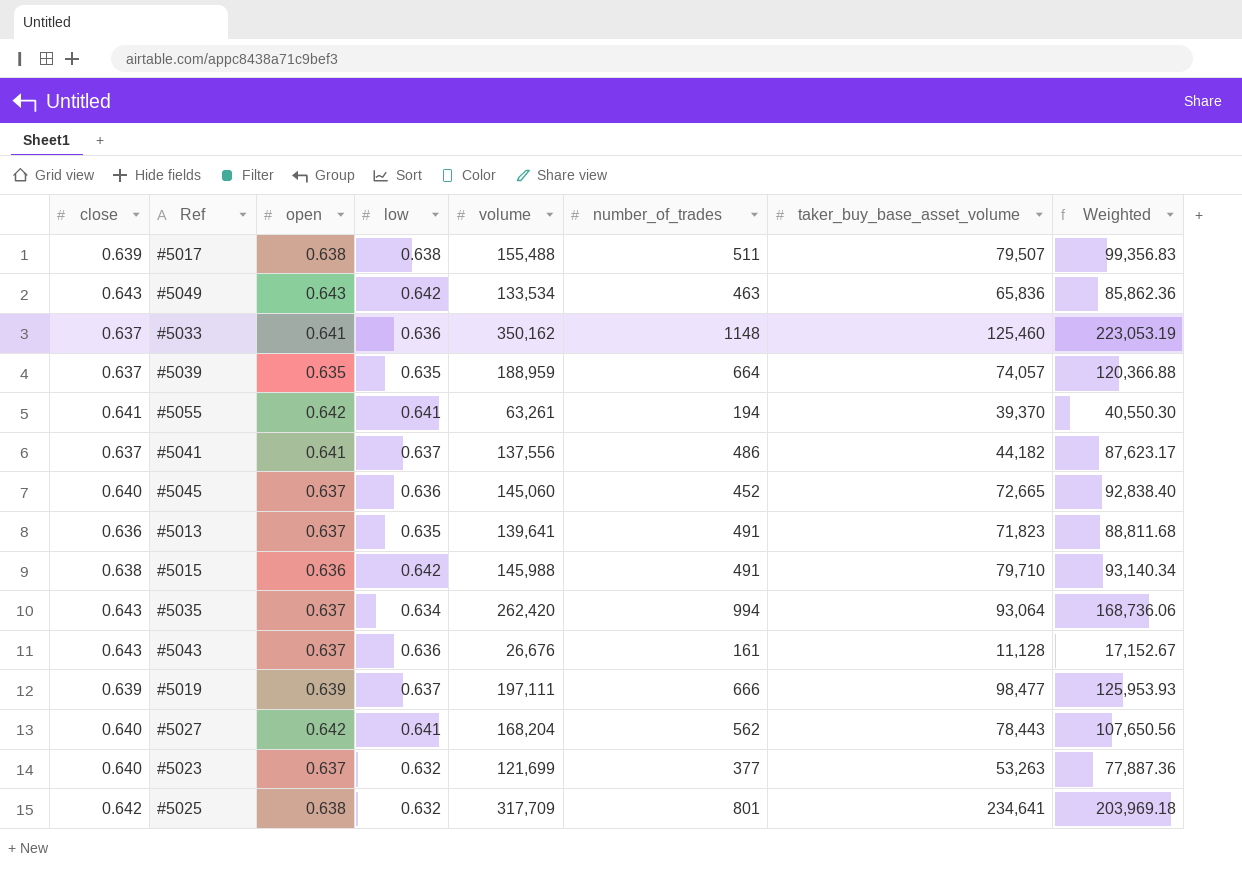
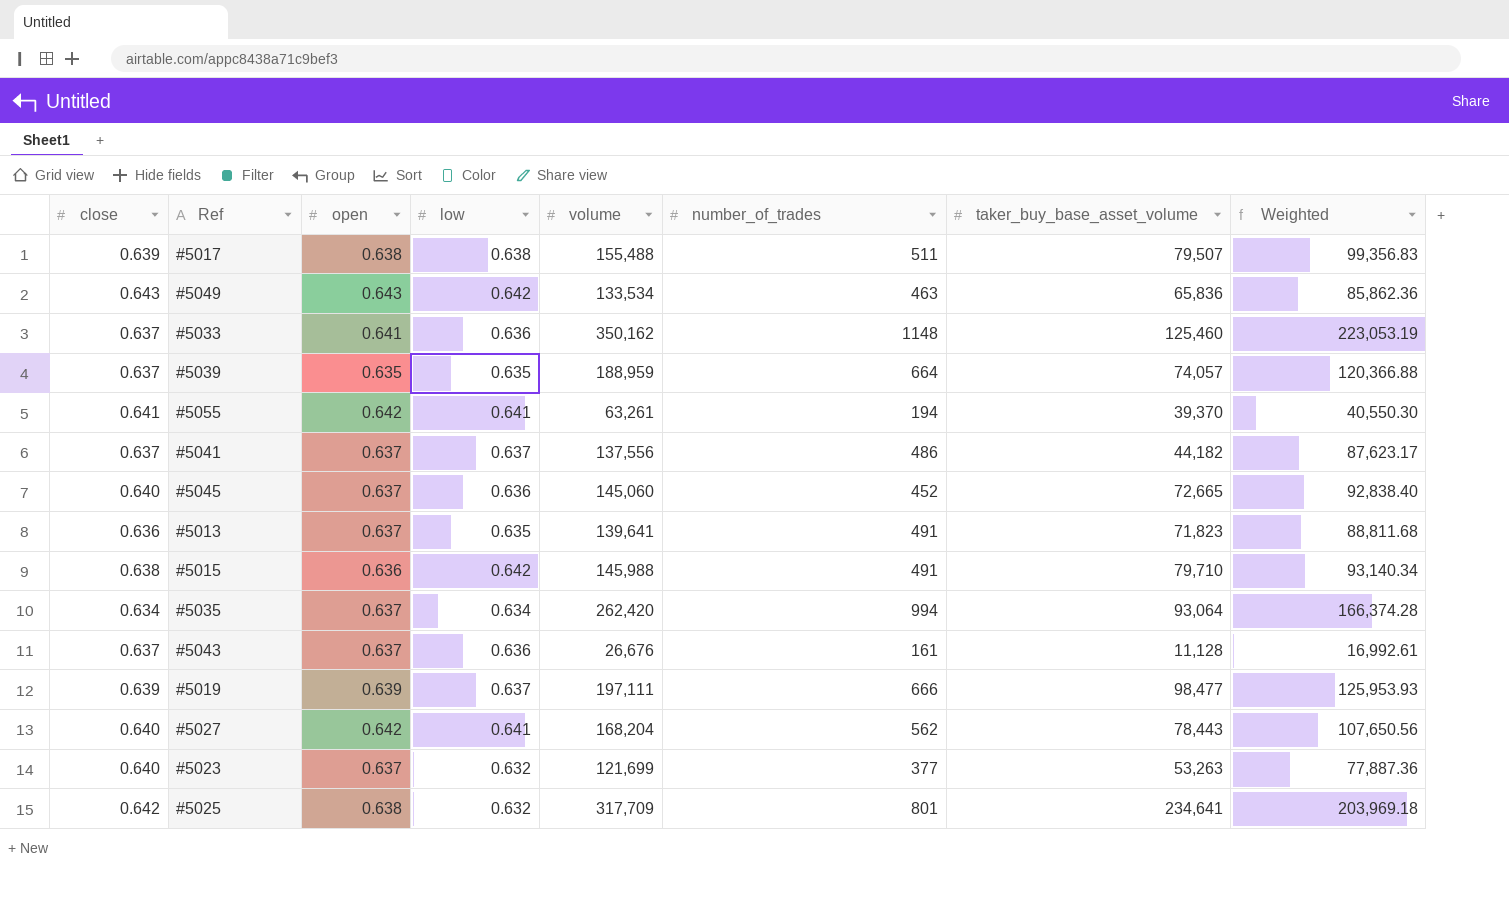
#5041 | open: 0.641 -> 0.637
#5035 | close: 0.643 -> 0.634
#5035 | Weighted: 168,736.06 -> 166,374.28
#5043 | close: 0.643 -> 0.637
#5043 | Weighted: 17,152.67 -> 16,992.61

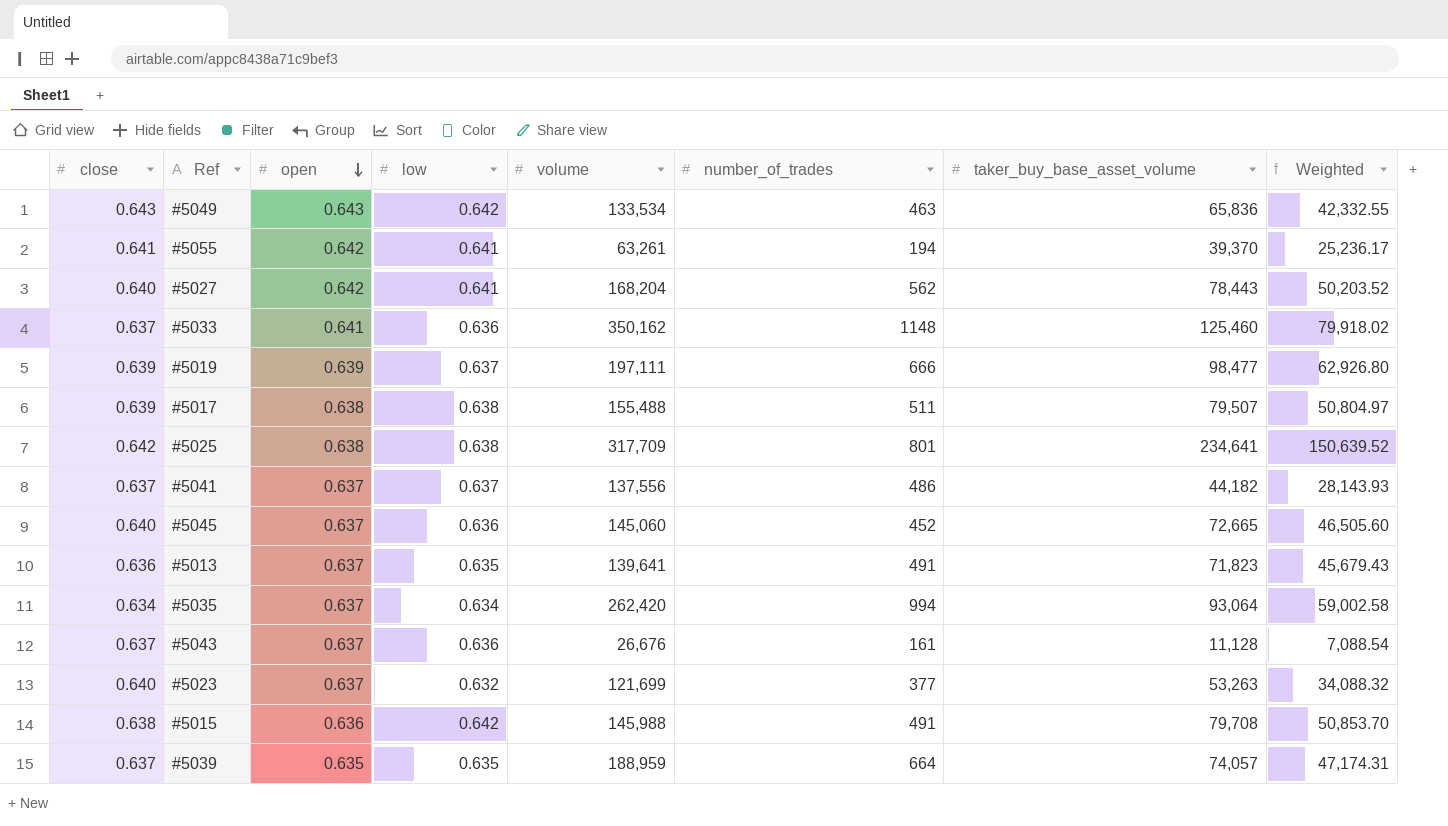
row order: none -> open descending
column Weighted | formula: [close] * [volume] -> [close] * [taker_buy_base_asset_volume]
#5025 | low: 0.632 -> 0.638
#5015 | taker_buy_base_asset_volume: 79,710 -> 79,708

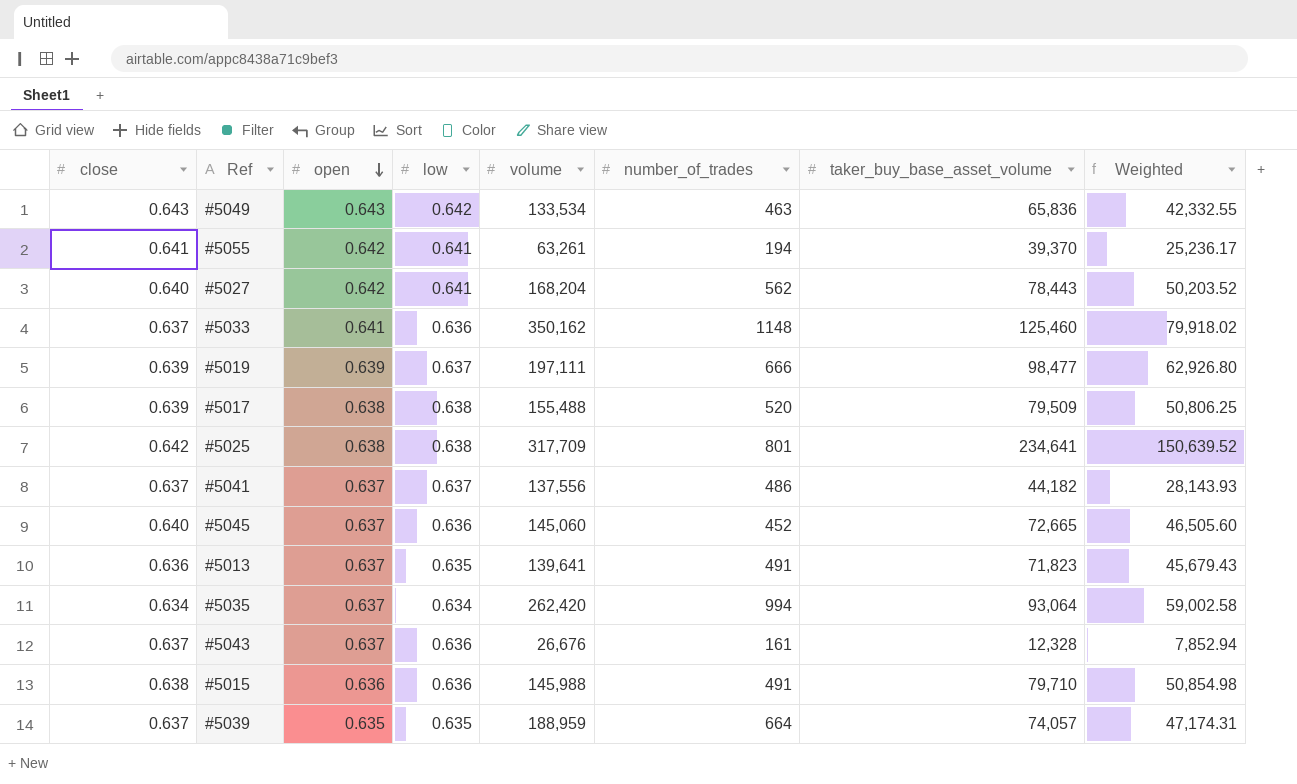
row #5023: 0.640 | 0.637 | 0.632 | 121,699 | 377 | 53,263 | 34,088.32 -> none
#5017 | number_of_trades: 511 -> 520
#5017 | taker_buy_base_asset_volume: 79,507 -> 79,509
#5017 | Weighted: 50,804.97 -> 50,806.25
#5043 | taker_buy_base_asset_volume: 11,128 -> 12,328
#5043 | Weighted: 7,088.54 -> 7,852.94
#5015 | low: 0.642 -> 0.636
#5015 | taker_buy_base_asset_volume: 79,708 -> 79,710
#5015 | Weighted: 50,853.70 -> 50,854.98

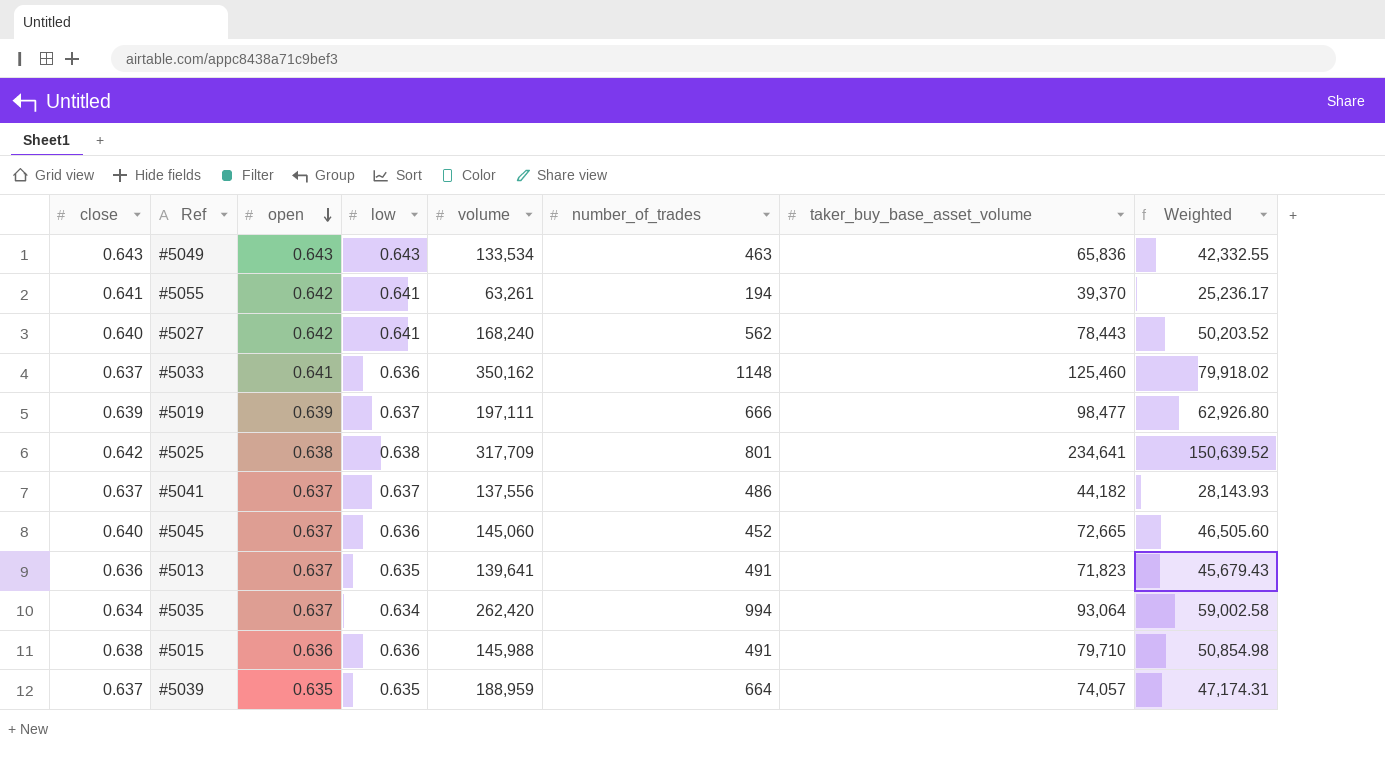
row #5017: 0.639 | 0.638 | 0.638 | 155,488 | 520 | 79,509 | 50,806.25 -> none
row #5043: 0.637 | 0.637 | 0.636 | 26,676 | 161 | 12,328 | 7,852.94 -> none
#5049 | low: 0.642 -> 0.643
#5027 | volume: 168,204 -> 168,240

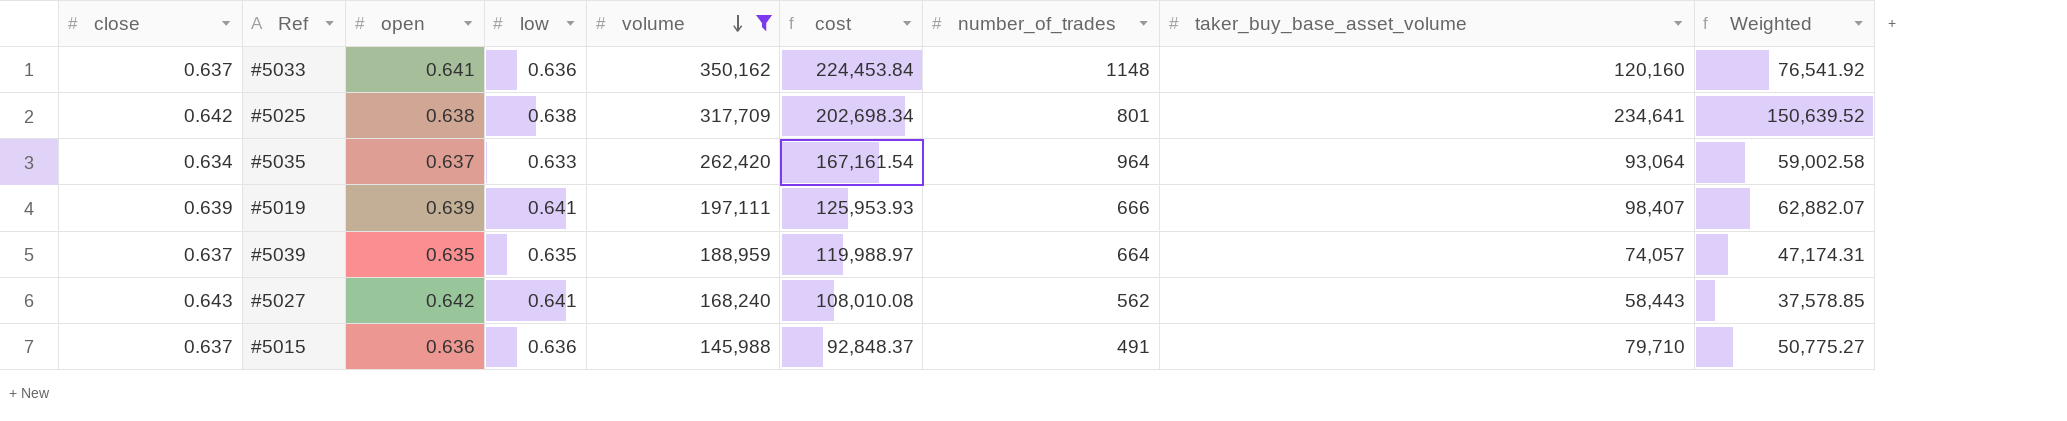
filter: none -> volume >= 145,988
row order: open descending -> volume descending
column cost | formula: none -> [open] * [volume]
#5033 | taker_buy_base_asset_volume: 125,460 -> 120,160
#5033 | Weighted: 79,918.02 -> 76,541.92
#5035 | low: 0.634 -> 0.633
#5035 | number_of_trades: 994 -> 964
#5019 | low: 0.637 -> 0.641
#5019 | taker_buy_base_asset_volume: 98,477 -> 98,407
#5019 | Weighted: 62,926.80 -> 62,882.07
#5027 | close: 0.640 -> 0.643
#5027 | taker_buy_base_asset_volume: 78,443 -> 58,443
#5027 | Weighted: 50,203.52 -> 37,578.85
#5015 | close: 0.638 -> 0.637
#5015 | Weighted: 50,854.98 -> 50,775.27

